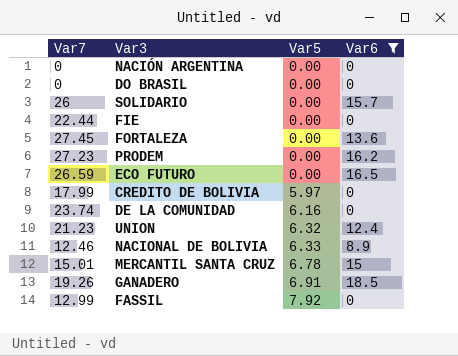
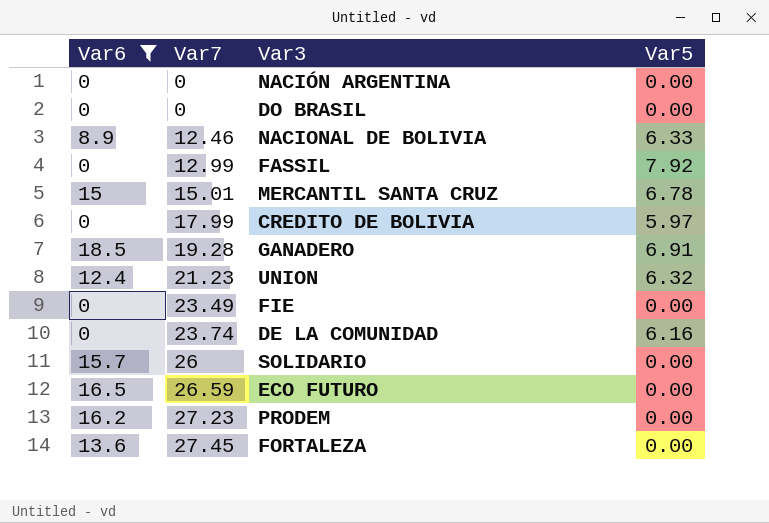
row order: Var5 ascending -> Var7 ascending
column Var6 | position: 4 -> 1
GANADERO | Var7: 19.26 -> 19.28
FIE | Var7: 22.44 -> 23.49

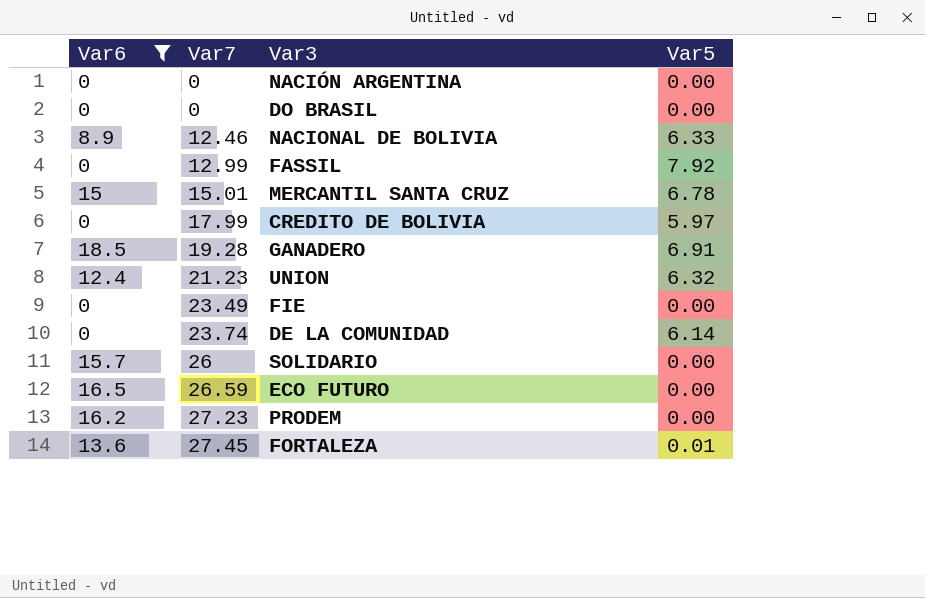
DE LA COMUNIDAD | Var5: 6.16 -> 6.14
FORTALEZA | Var5: 0.00 -> 0.01

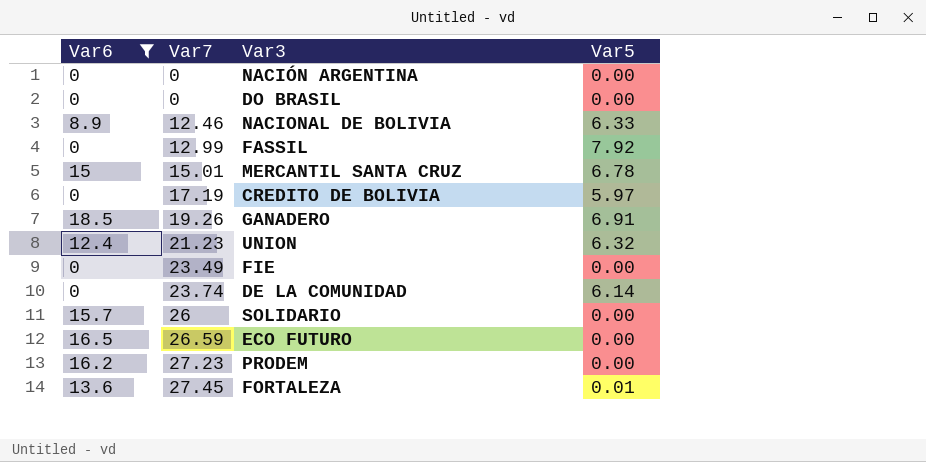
CREDITO DE BOLIVIA | Var7: 17.99 -> 17.19
GANADERO | Var7: 19.28 -> 19.26

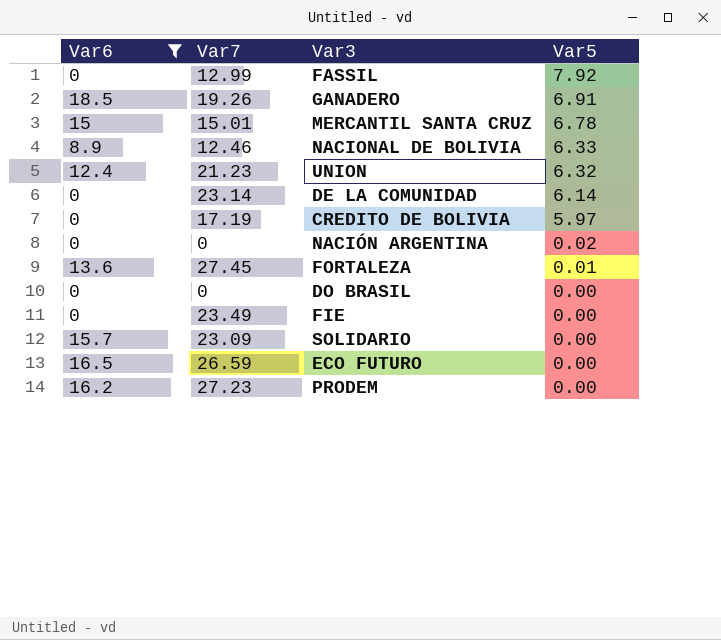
row order: Var7 ascending -> Var5 descending
DE LA COMUNIDAD | Var7: 23.74 -> 23.14
NACIÓN ARGENTINA | Var5: 0.00 -> 0.02
SOLIDARIO | Var7: 26 -> 23.09

